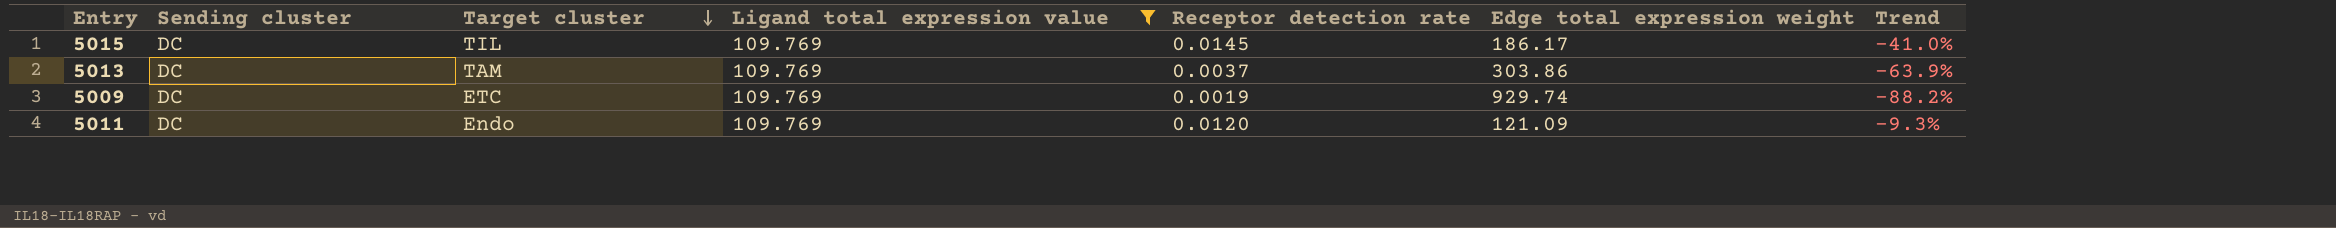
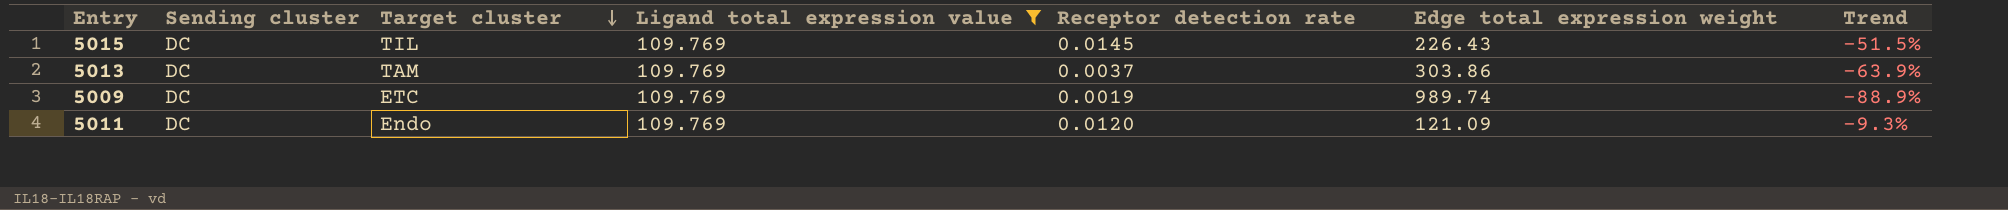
5015 | Edge total expression weight: 186.17 -> 226.43
5015 | Trend: -41.0% -> -51.5%
5009 | Edge total expression weight: 929.74 -> 989.74
5009 | Trend: -88.2% -> -88.9%

